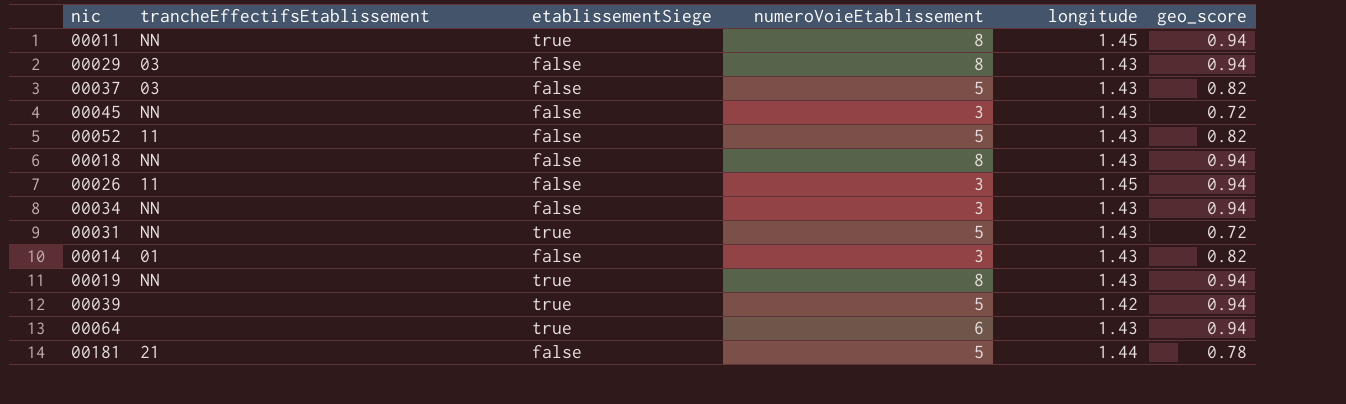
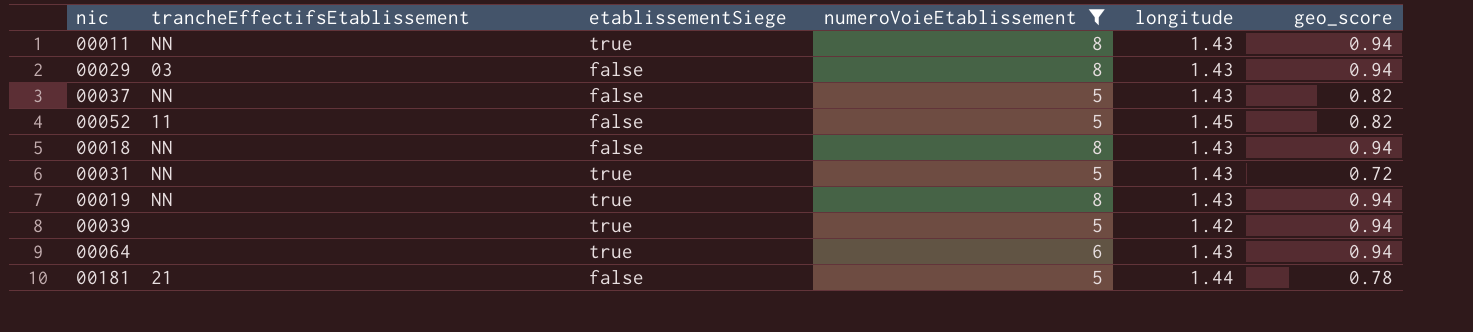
filter: none -> numeroVoieEtablissement != 3
00011 | longitude: 1.45 -> 1.43
00037 | trancheEffectifsEtablissement: 03 -> NN
00052 | longitude: 1.43 -> 1.45

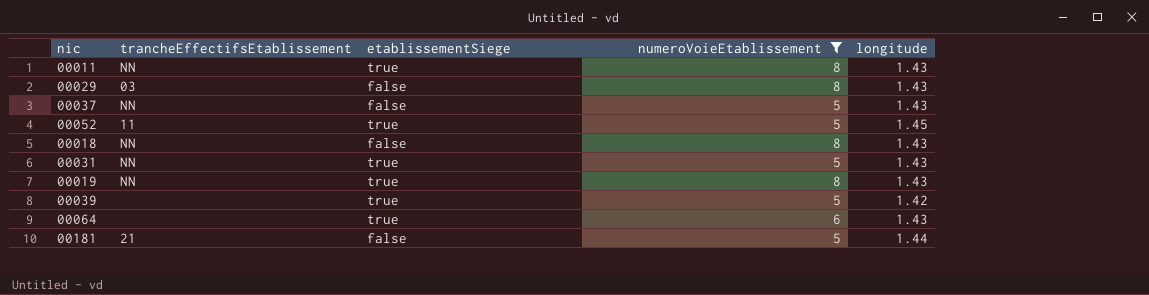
column geo_score | position: 6 -> none
00052 | etablissementSiege: false -> true

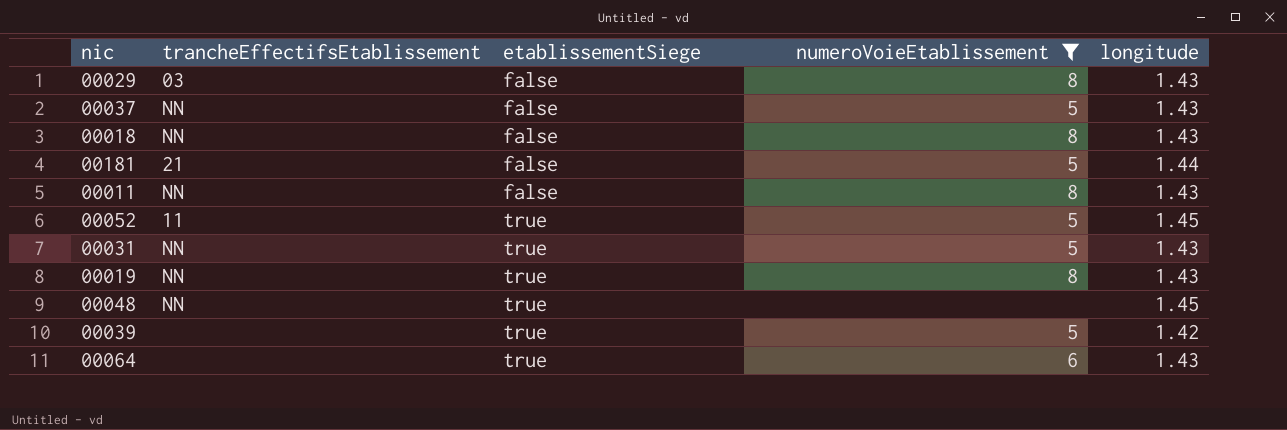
row order: none -> etablissementSiege ascending
00011 | etablissementSiege: true -> false
row 00048: none -> NN | true | none | 1.45

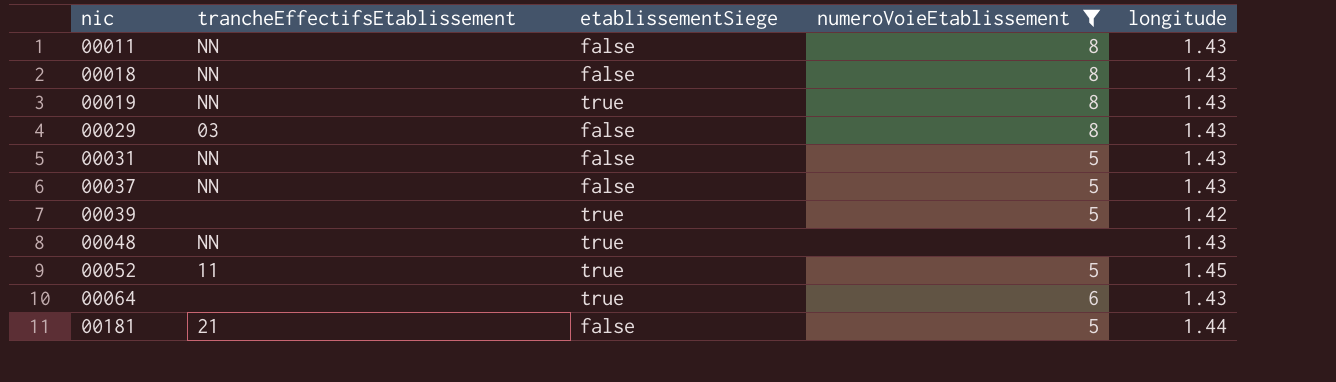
row order: etablissementSiege ascending -> nic ascending
00031 | etablissementSiege: true -> false
00048 | longitude: 1.45 -> 1.43

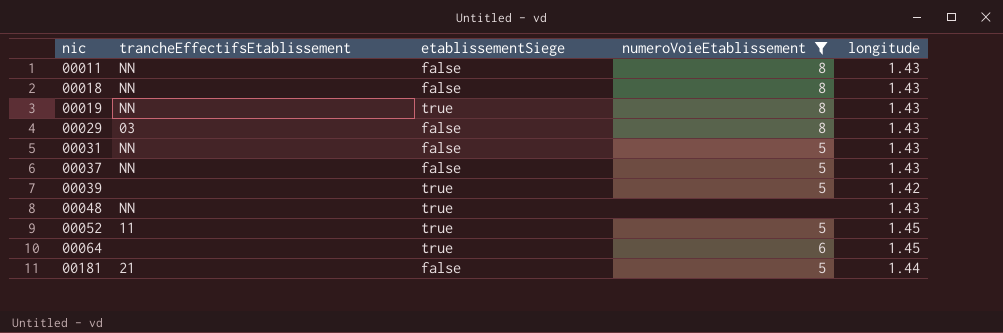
00064 | longitude: 1.43 -> 1.45

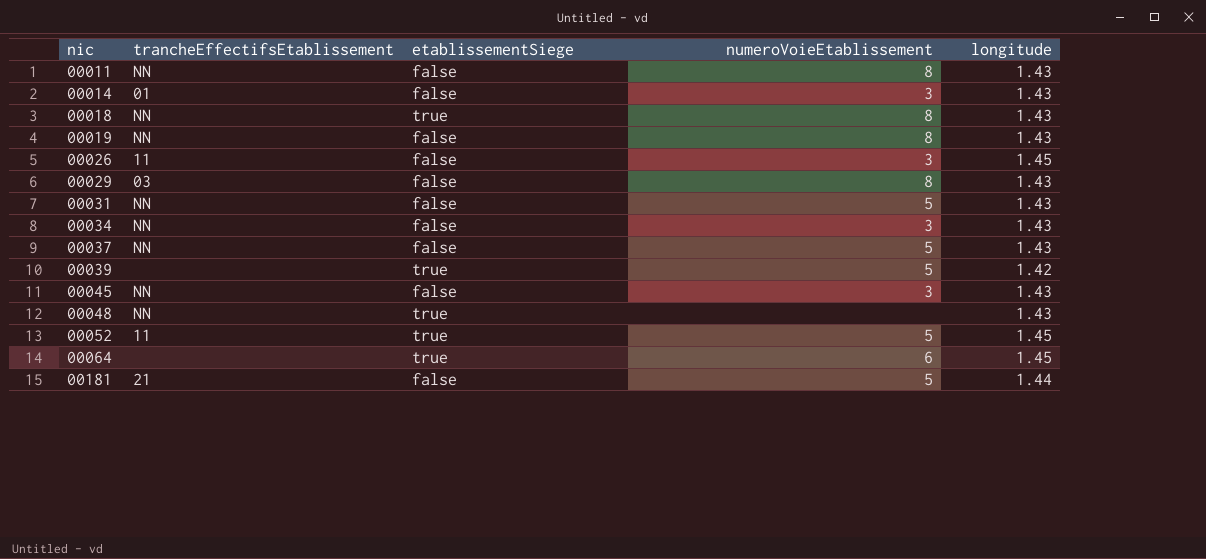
filter: numeroVoieEtablissement != 3 -> none
00018 | etablissementSiege: false -> true
00019 | etablissementSiege: true -> false

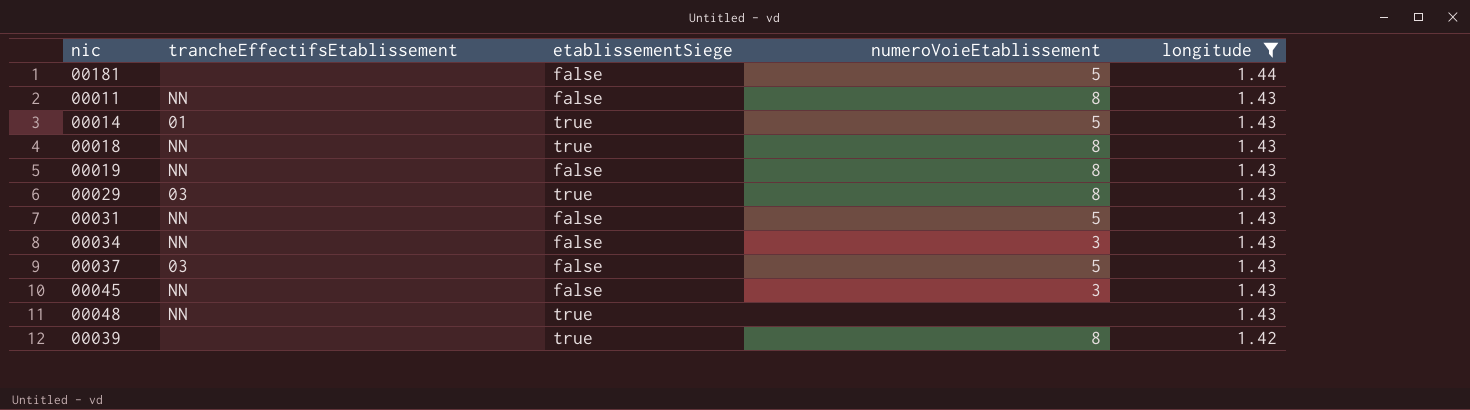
filter: none -> longitude != 1.45
row order: nic ascending -> longitude descending
00181 | trancheEffectifsEtablissement: 21 -> none
00014 | etablissementSiege: false -> true
00014 | numeroVoieEtablissement: 3 -> 5
00029 | etablissementSiege: false -> true
00037 | trancheEffectifsEtablissement: NN -> 03
00039 | numeroVoieEtablissement: 5 -> 8

